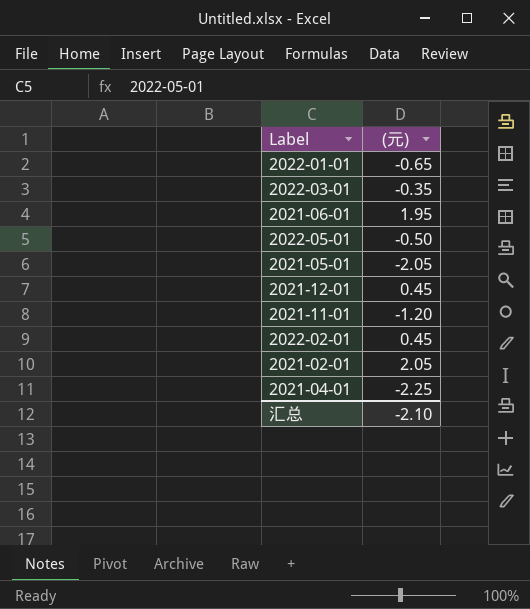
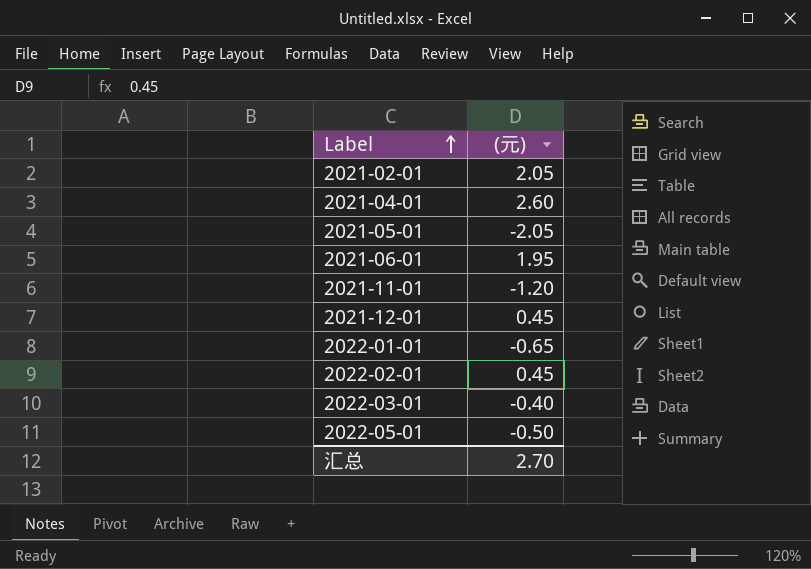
row order: none -> Label ascending
2021-04-01 | (元): -2.25 -> 2.60
2022-03-01 | (元): -0.35 -> -0.40
汇总 | (元): -2.10 -> 2.70

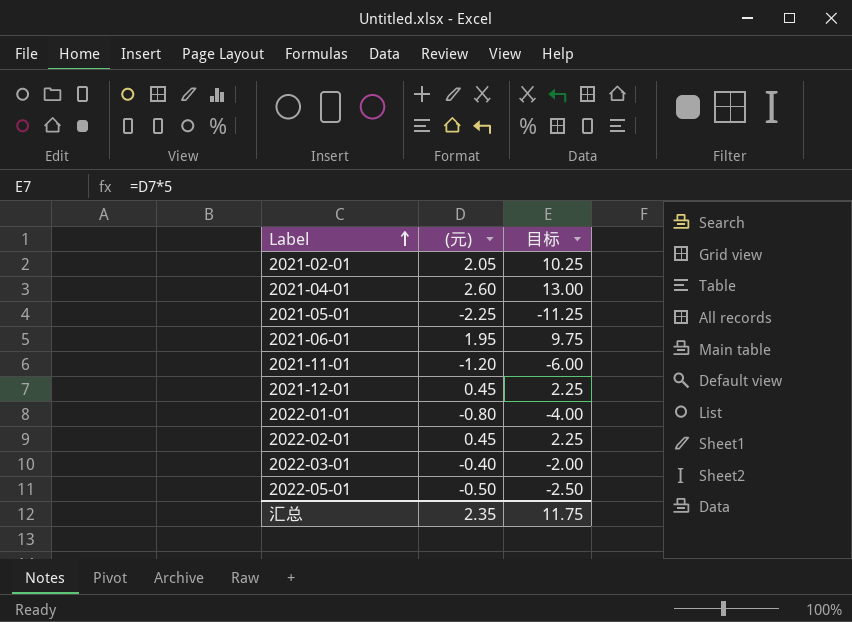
column 目标 | formula: none -> [(元)] * 5
2021-05-01 | (元): -2.05 -> -2.25
2022-01-01 | (元): -0.65 -> -0.80
汇总 | (元): 2.70 -> 2.35

